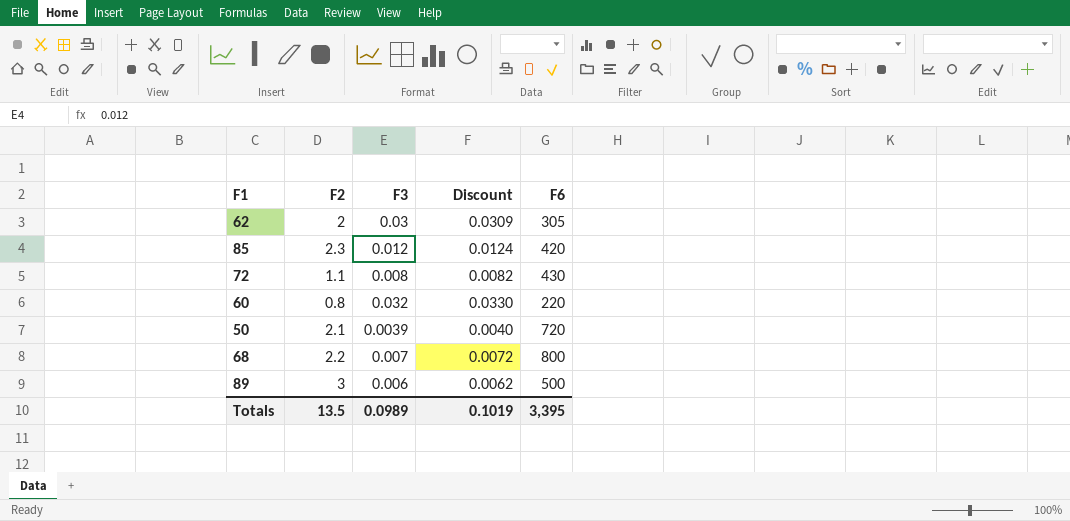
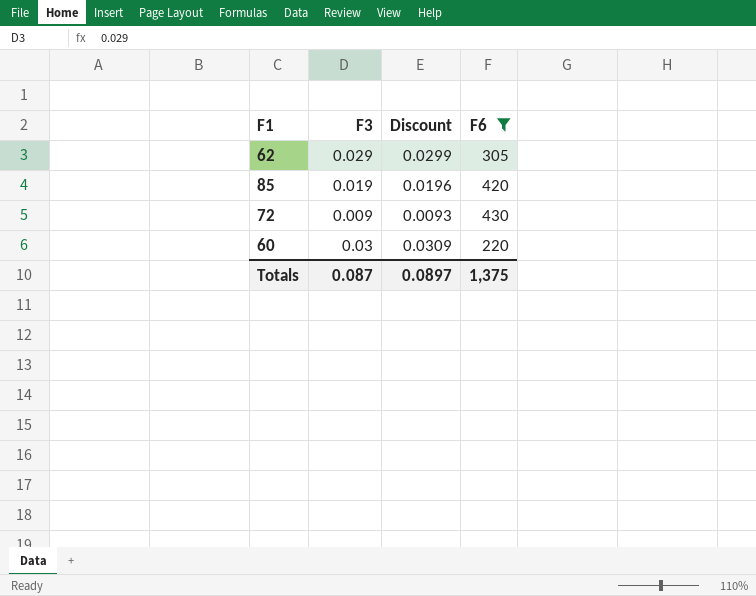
filter: none -> F6 <= 430
column F2 | position: 2 -> none
62 | F3: 0.03 -> 0.029
62 | Discount: 0.0309 -> 0.0299
85 | F3: 0.012 -> 0.019
85 | Discount: 0.0124 -> 0.0196
72 | F3: 0.008 -> 0.009
72 | Discount: 0.0082 -> 0.0093
60 | F3: 0.032 -> 0.03
60 | Discount: 0.0330 -> 0.0309
Totals | F3: 0.0989 -> 0.087
Totals | Discount: 0.1019 -> 0.0897
Totals | F6: 3,395 -> 1,375

